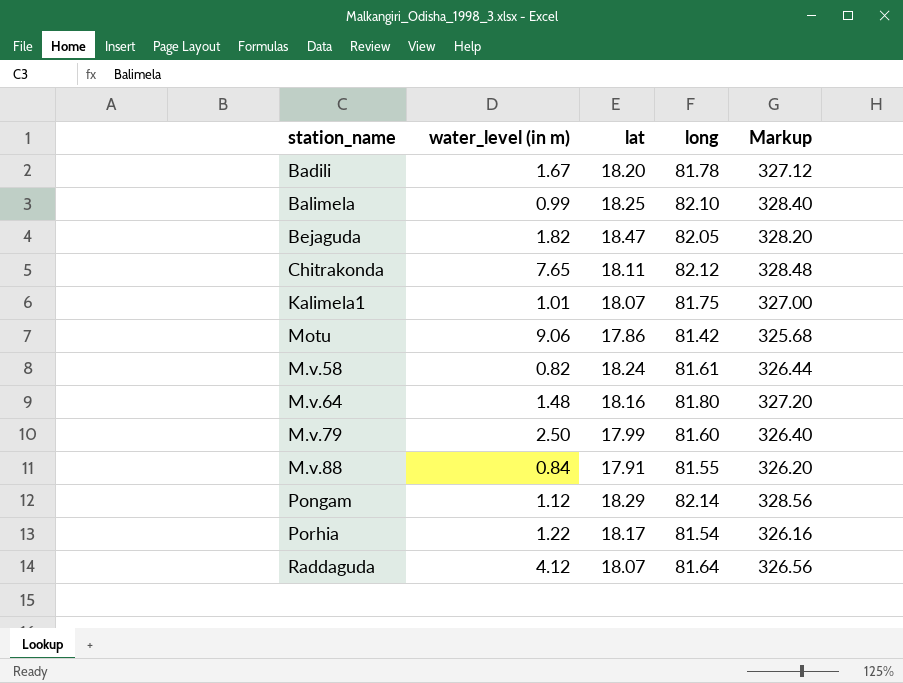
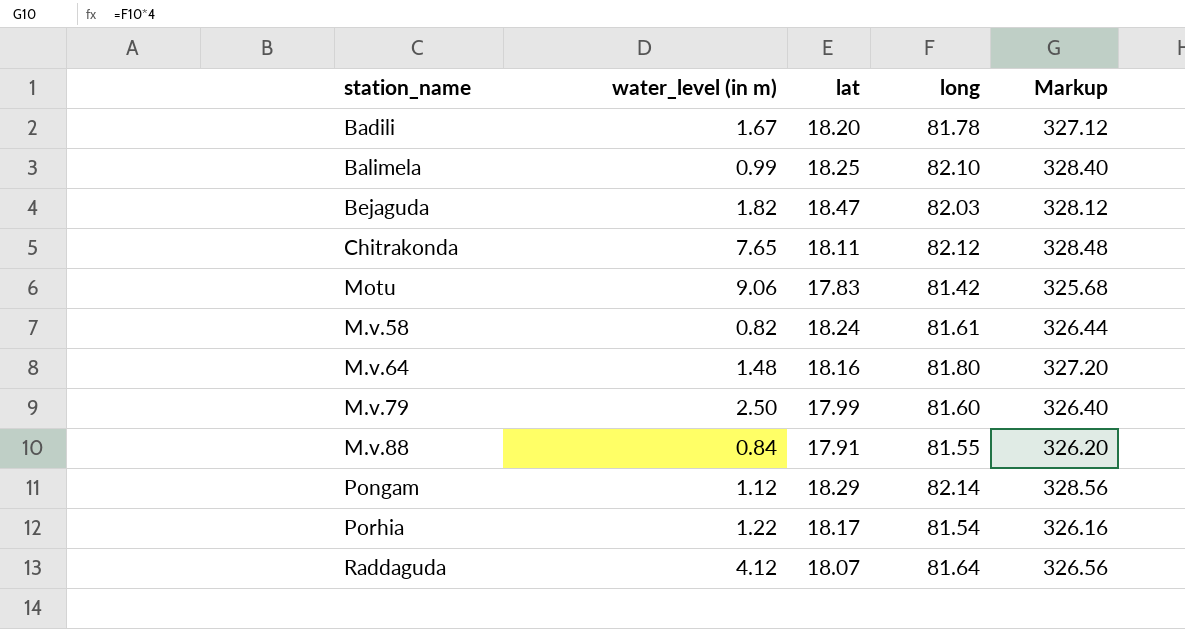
row Kalimela1: 1.01 | 18.07 | 81.75 | 327.00 -> none
Bejaguda | long: 82.05 -> 82.03
Bejaguda | Markup: 328.20 -> 328.12
Motu | lat: 17.86 -> 17.83

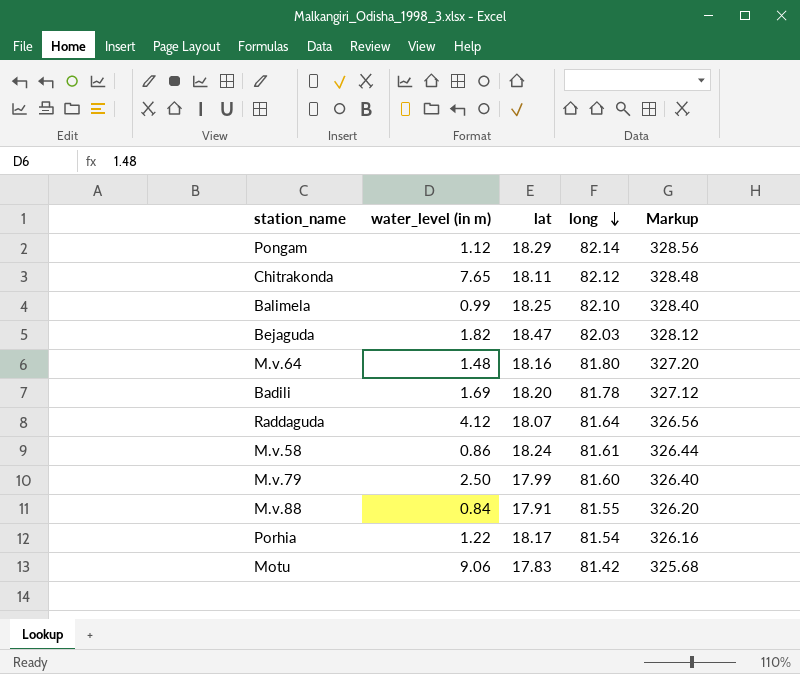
row order: none -> long descending
Badili | water_level (in m): 1.67 -> 1.69
M.v.58 | water_level (in m): 0.82 -> 0.86

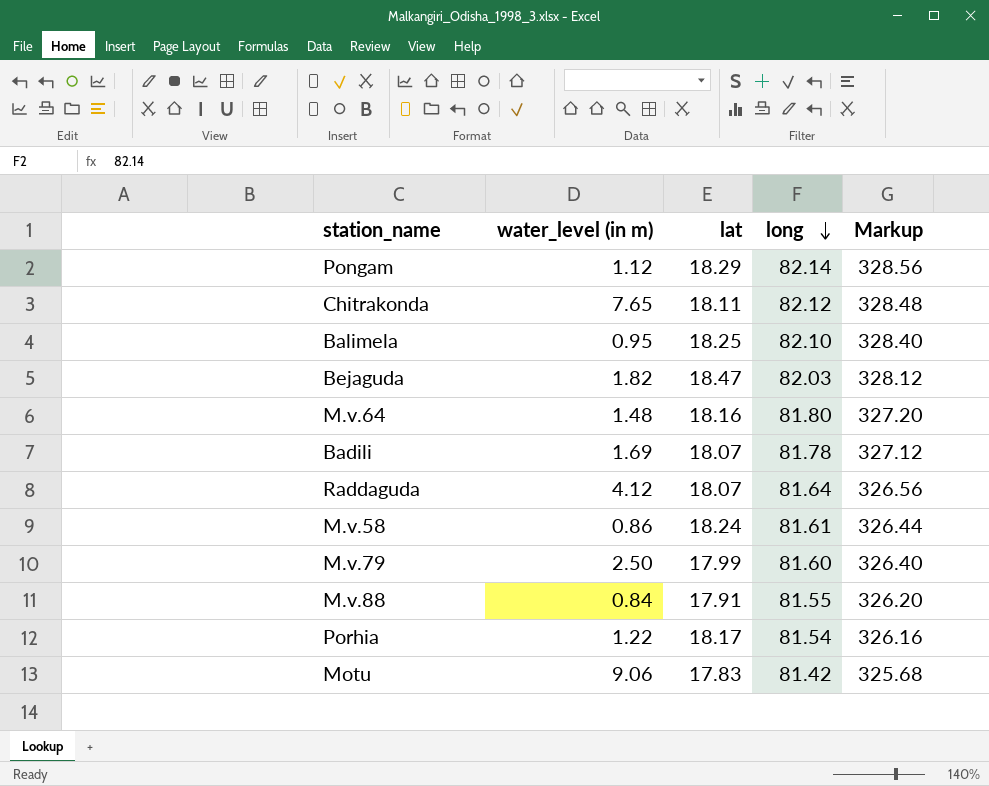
Balimela | water_level (in m): 0.99 -> 0.95
Badili | lat: 18.20 -> 18.07

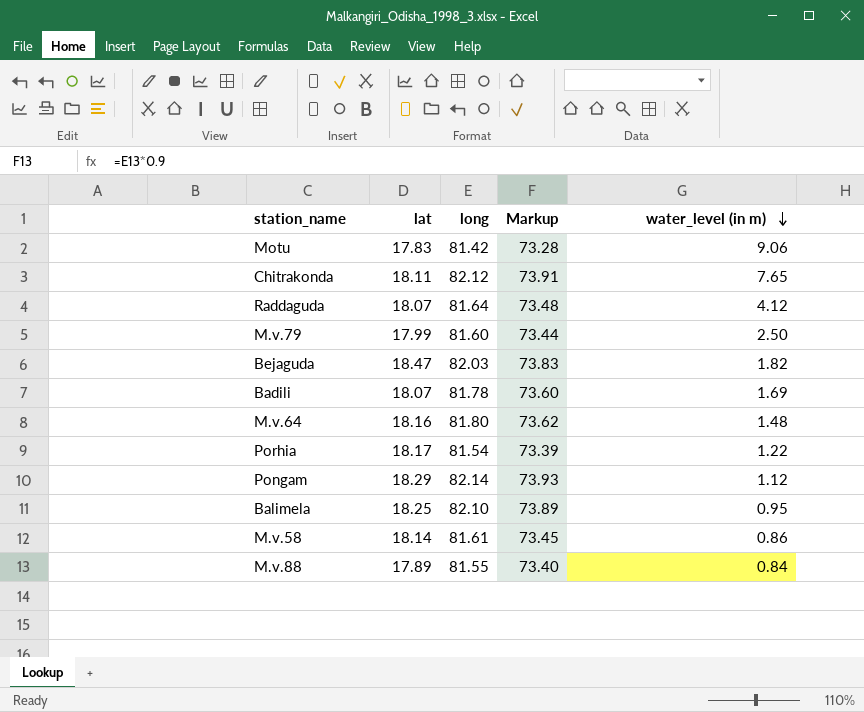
row order: long descending -> water_level (in m) descending
column Markup | formula: [long] * 4 -> [long] * 0.9
column water_level (in m) | position: 2 -> 5
M.v.58 | lat: 18.24 -> 18.14
M.v.88 | lat: 17.91 -> 17.89

